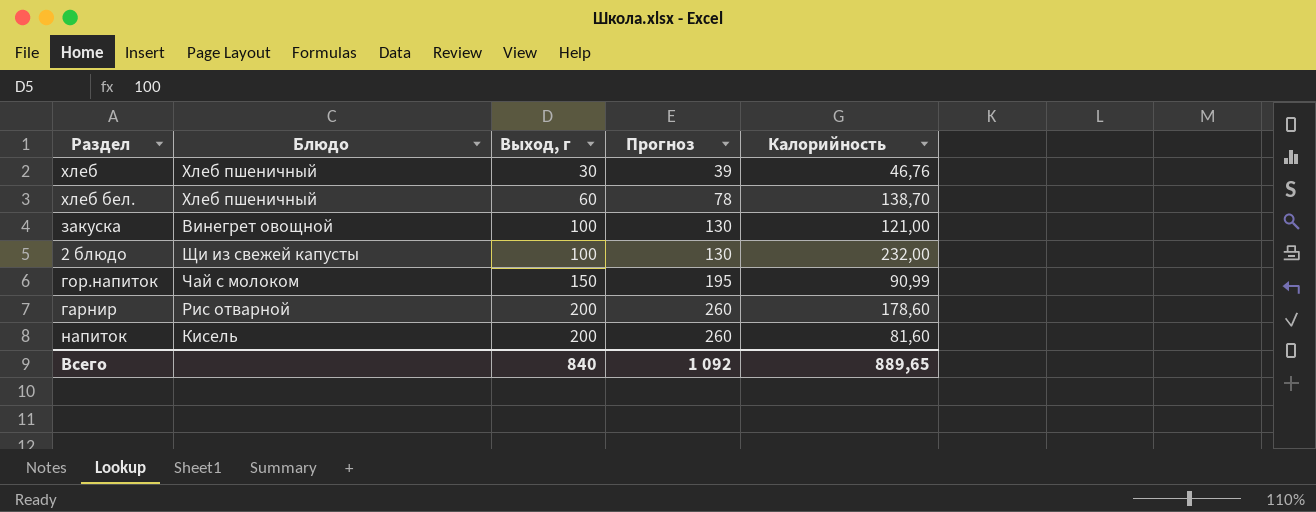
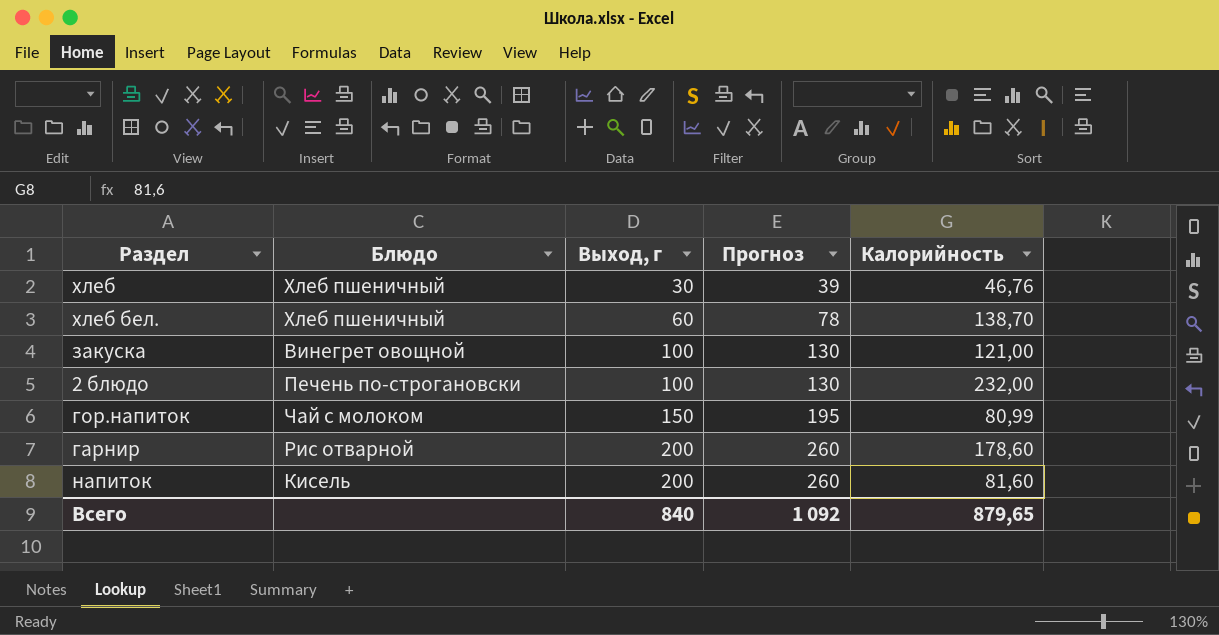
2 блюдо | Блюдо: Щи из свежей капусты -> Печень по-строгановски
гор.напиток | Калорийность: 90,99 -> 80,99
Всего | Калорийность: 889,65 -> 879,65

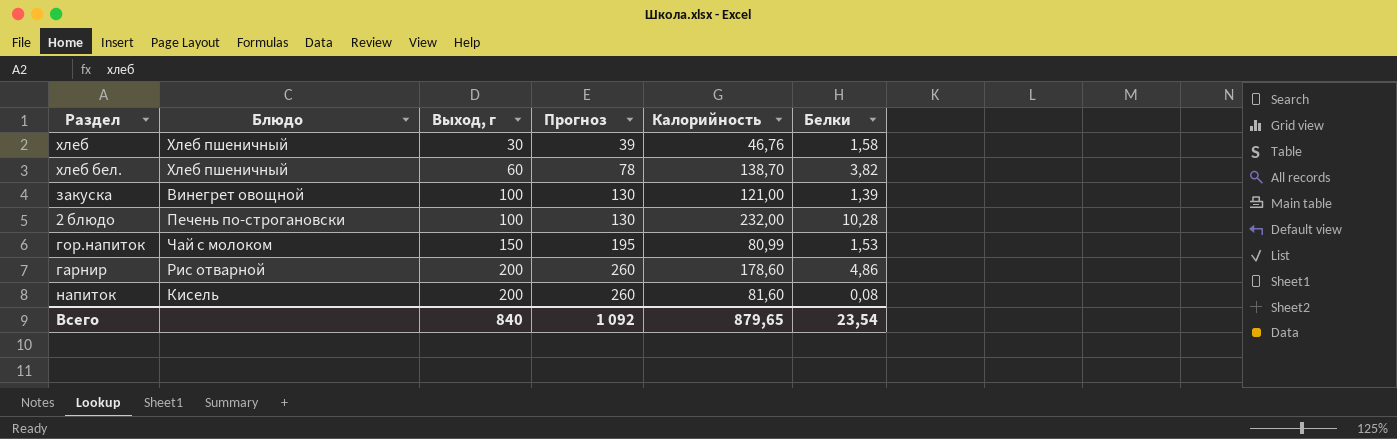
column Белки | position: none -> 6

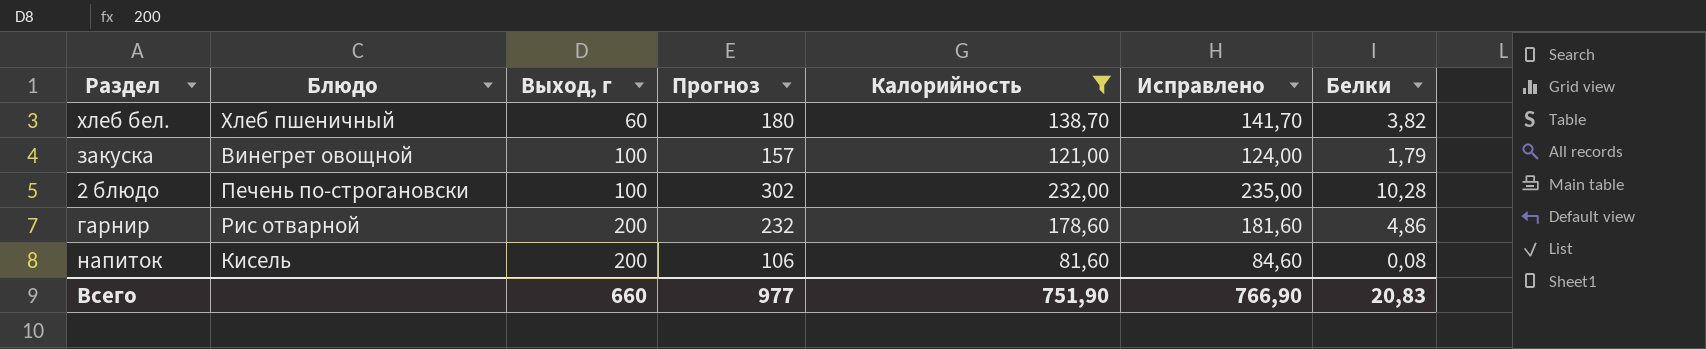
filter: none -> Калорийность >= 81,60
column Прогноз | formula: [Выход, г] * 1,3 -> [Калорийность] * 1,3
column Исправлено | formula: none -> [Калорийность] + 3
закуска | Белки: 1,39 -> 1,79
Всего | Выход, г: 840 -> 660
Всего | Прогноз: 1 092 -> 977
Всего | Калорийность: 879,65 -> 751,90
Всего | Белки: 23,54 -> 20,83

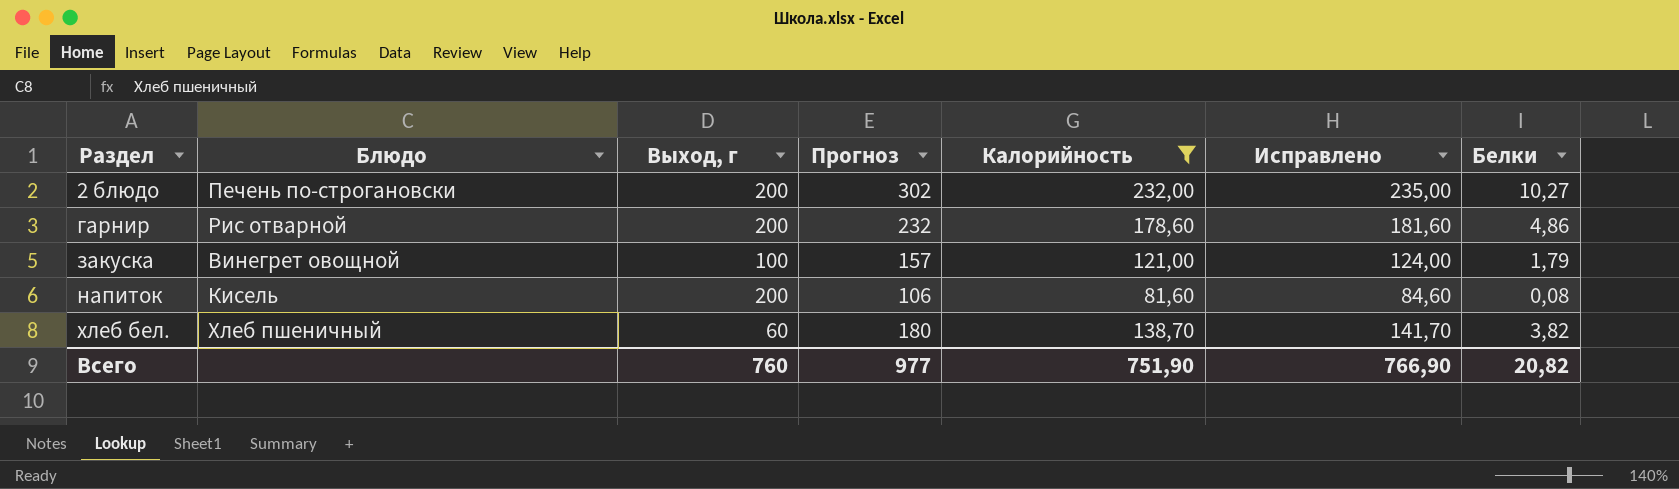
row order: Выход, г ascending -> Раздел ascending
2 блюдо | Выход, г: 100 -> 200
2 блюдо | Белки: 10,28 -> 10,27
Всего | Выход, г: 660 -> 760
Всего | Белки: 20,83 -> 20,82

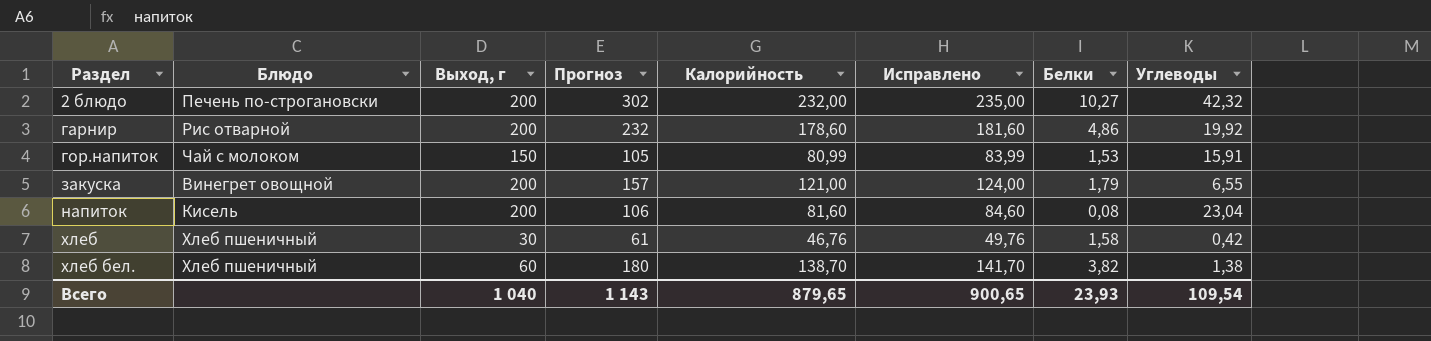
filter: Калорийность >= 81,60 -> none
column Углеводы | position: none -> 8
закуска | Выход, г: 100 -> 200
Всего | Выход, г: 760 -> 1 040
Всего | Прогноз: 977 -> 1 143
Всего | Калорийность: 751,90 -> 879,65
Всего | Исправлено: 766,90 -> 900,65
Всего | Белки: 20,82 -> 23,93

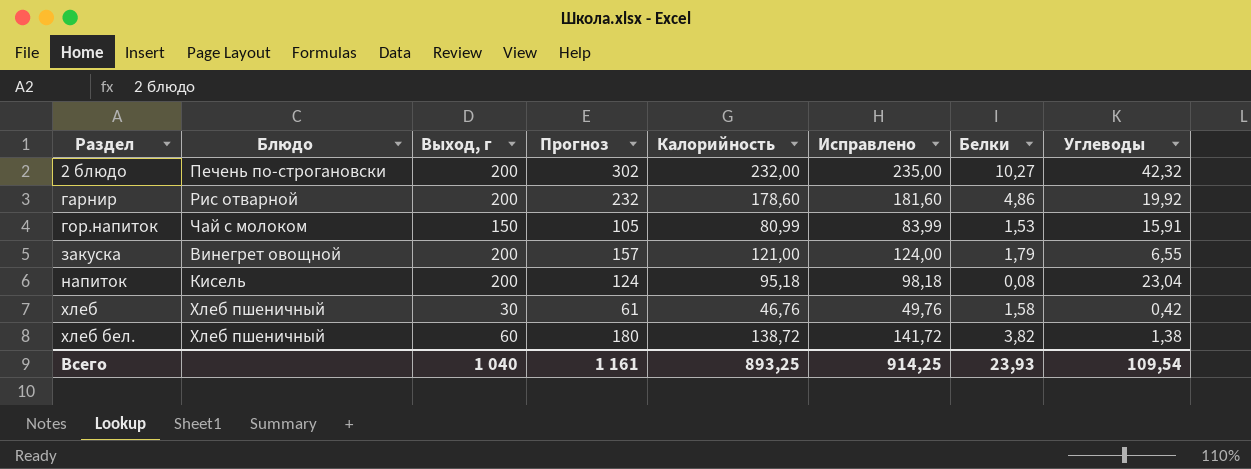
напиток | Прогноз: 106 -> 124
напиток | Калорийность: 81,60 -> 95,18
напиток | Исправлено: 84,60 -> 98,18
хлеб бел. | Калорийность: 138,70 -> 138,72
хлеб бел. | Исправлено: 141,70 -> 141,72
Всего | Прогноз: 1 143 -> 1 161
Всего | Калорийность: 879,65 -> 893,25
Всего | Исправлено: 900,65 -> 914,25

